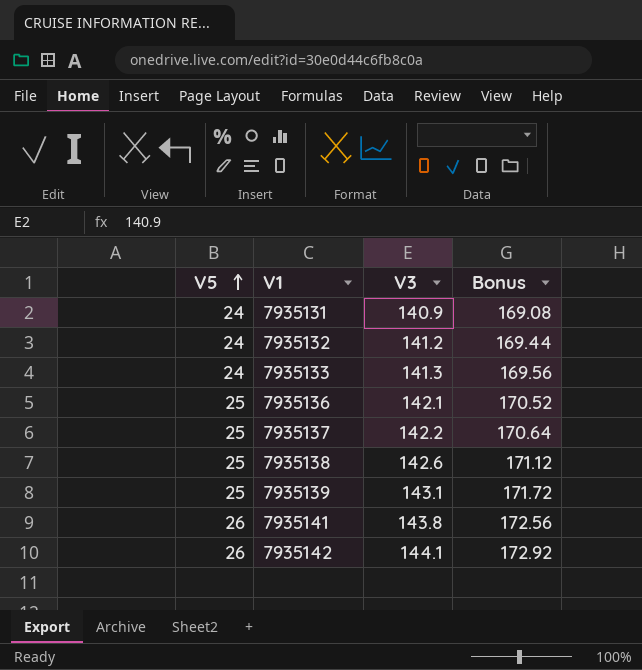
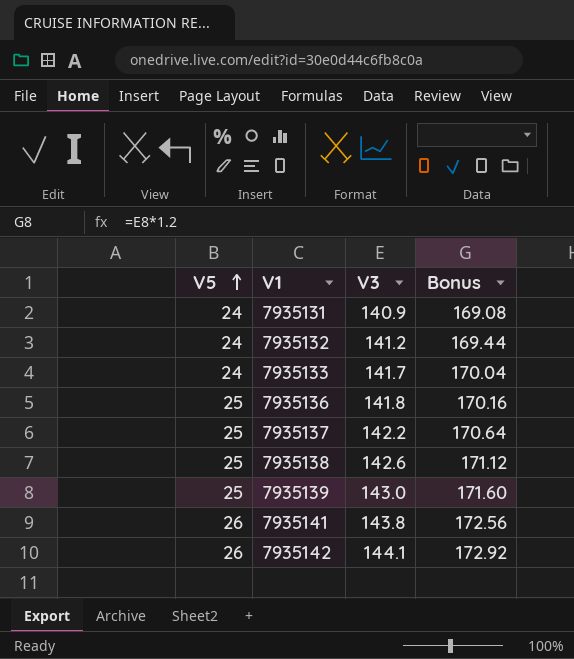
7935133 | V3: 141.3 -> 141.7
7935133 | Bonus: 169.56 -> 170.04
7935136 | V3: 142.1 -> 141.8
7935136 | Bonus: 170.52 -> 170.16
7935139 | V3: 143.1 -> 143.0
7935139 | Bonus: 171.72 -> 171.60

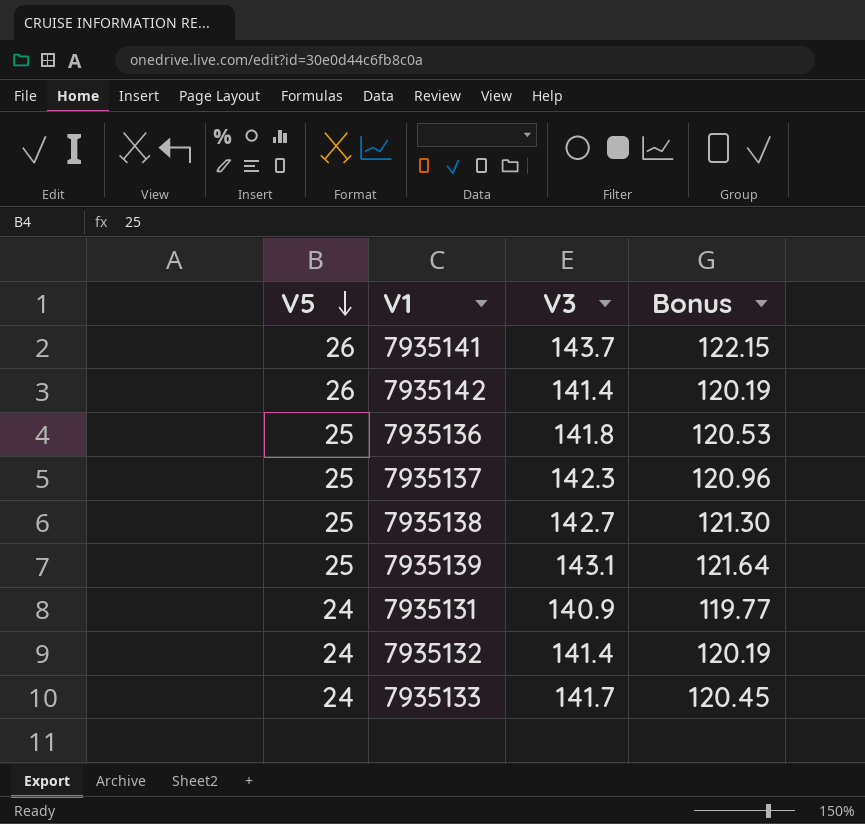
row order: V5 ascending -> V5 descending
column Bonus | formula: [V3] * 1.2 -> [V3] * 0.85
7935141 | V3: 143.8 -> 143.7
7935142 | V3: 144.1 -> 141.4
7935137 | V3: 142.2 -> 142.3
7935138 | V3: 142.6 -> 142.7
7935139 | V3: 143.0 -> 143.1
7935132 | V3: 141.2 -> 141.4

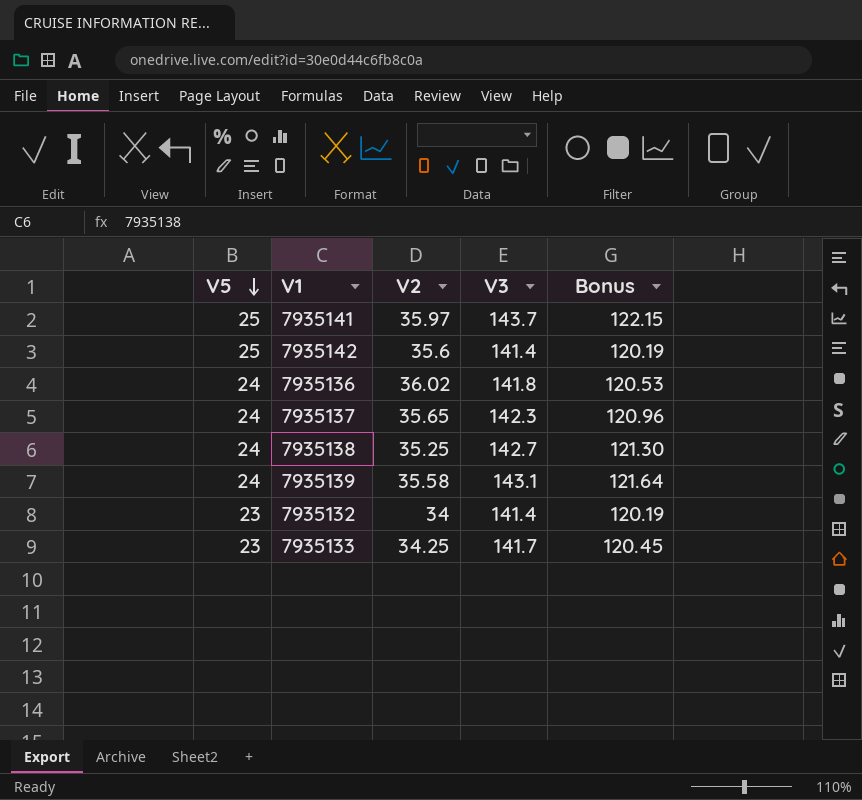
column V2 | position: none -> 3
row 7935131: 24 | 140.9 | 119.77 -> none
7935141 | V5: 26 -> 25
7935142 | V5: 26 -> 25
7935136 | V5: 25 -> 24
7935137 | V5: 25 -> 24
7935138 | V5: 25 -> 24
7935139 | V5: 25 -> 24
7935132 | V5: 24 -> 23
7935133 | V5: 24 -> 23

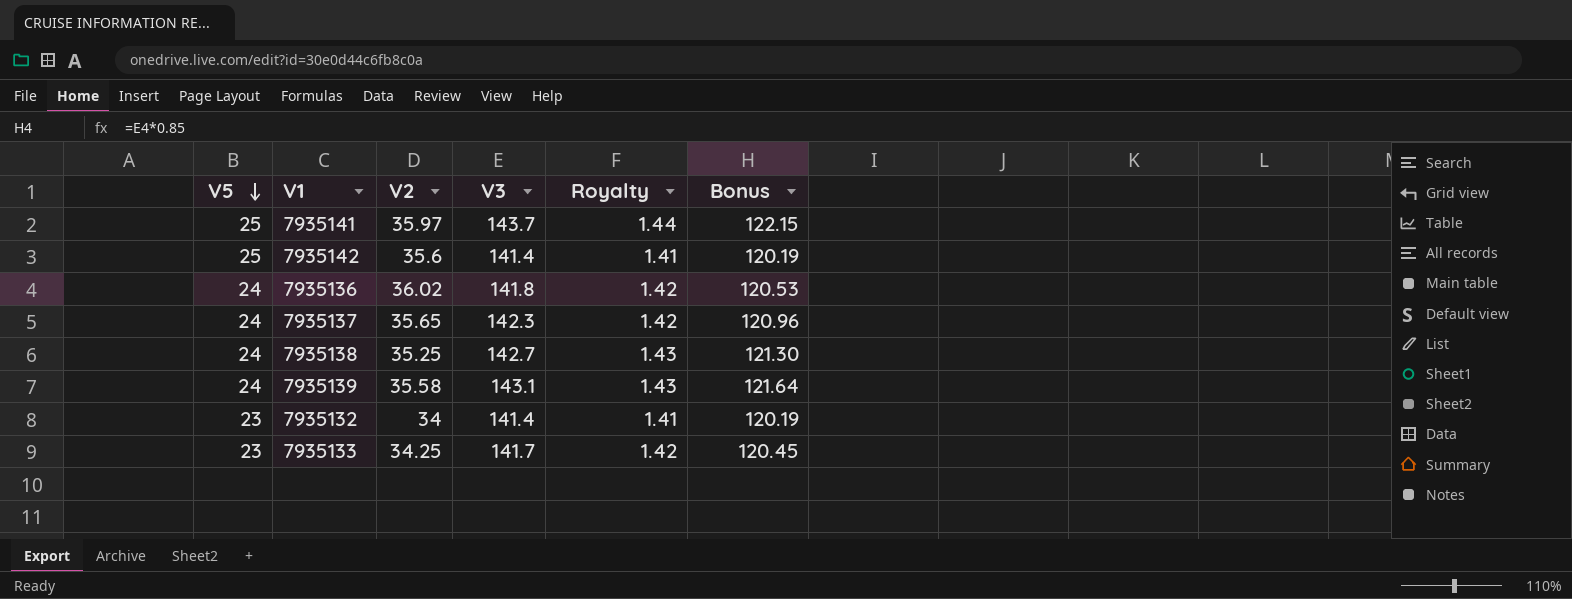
column Royalty | formula: none -> [V3] * 0.01

